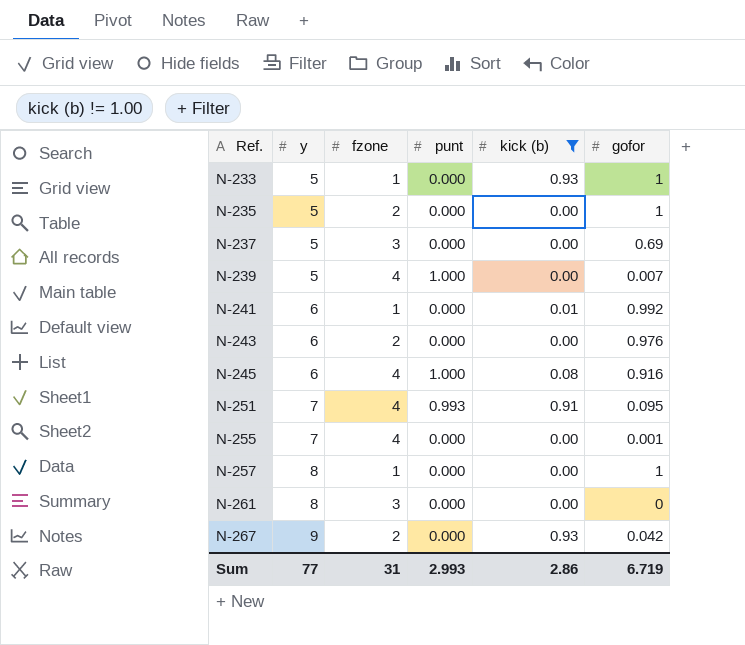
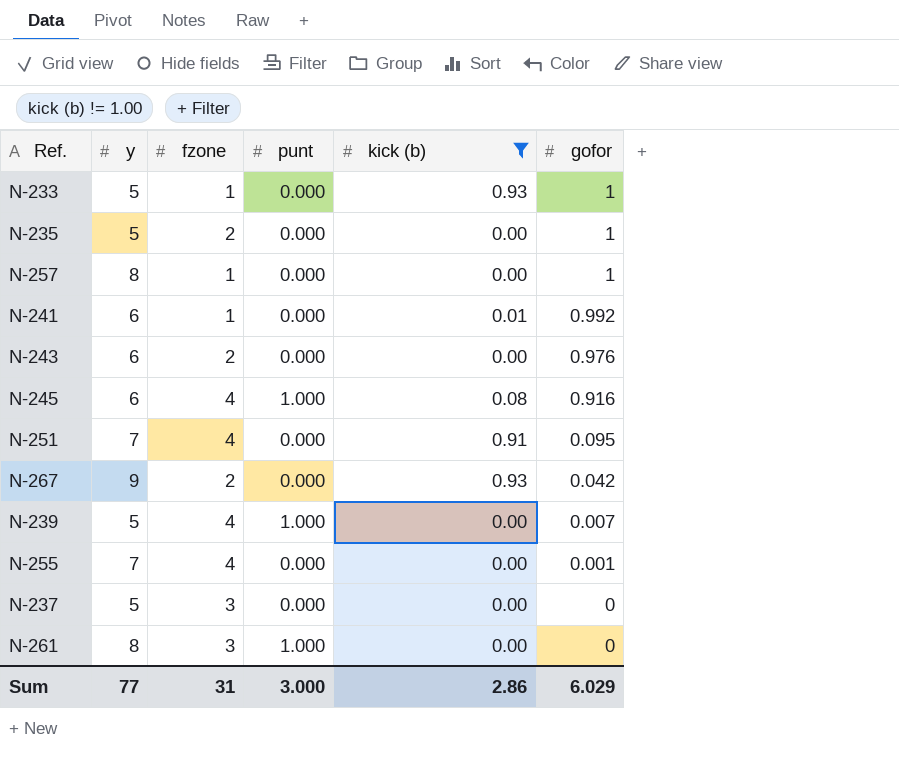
row order: Ref. ascending -> gofor descending
N-251 | punt: 0.993 -> 0.000
N-237 | gofor: 0.69 -> 0
N-261 | punt: 0.000 -> 1.000
Sum | punt: 2.993 -> 3.000
Sum | gofor: 6.719 -> 6.029

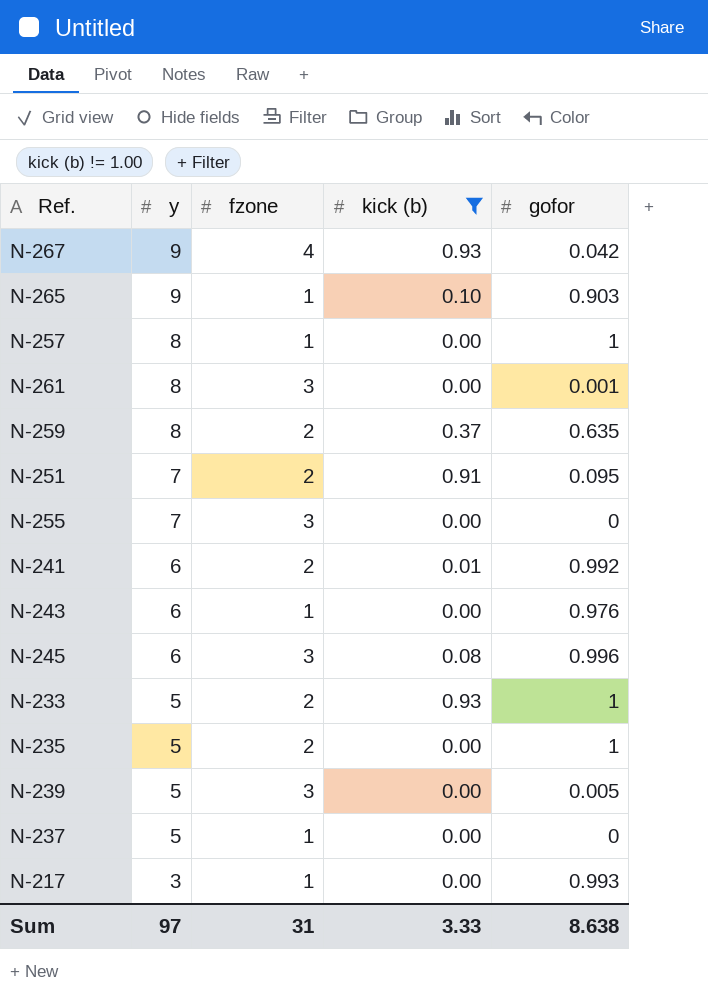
row order: gofor descending -> y descending
column punt | position: 4 -> none
N-267 | fzone: 2 -> 4
row N-265: none -> 9 | 1 | 0.10 | 0.903
N-261 | gofor: 0 -> 0.001
row N-259: none -> 8 | 2 | 0.37 | 0.635
N-251 | fzone: 4 -> 2
N-255 | fzone: 4 -> 3
N-255 | gofor: 0.001 -> 0
N-241 | fzone: 1 -> 2
N-243 | fzone: 2 -> 1
N-245 | fzone: 4 -> 3
N-245 | gofor: 0.916 -> 0.996
N-233 | fzone: 1 -> 2
N-239 | fzone: 4 -> 3
N-239 | gofor: 0.007 -> 0.005
N-237 | fzone: 3 -> 1
row N-217: none -> 3 | 1 | 0.00 | 0.993
Sum | y: 77 -> 97
Sum | kick (b): 2.86 -> 3.33
Sum | gofor: 6.029 -> 8.638

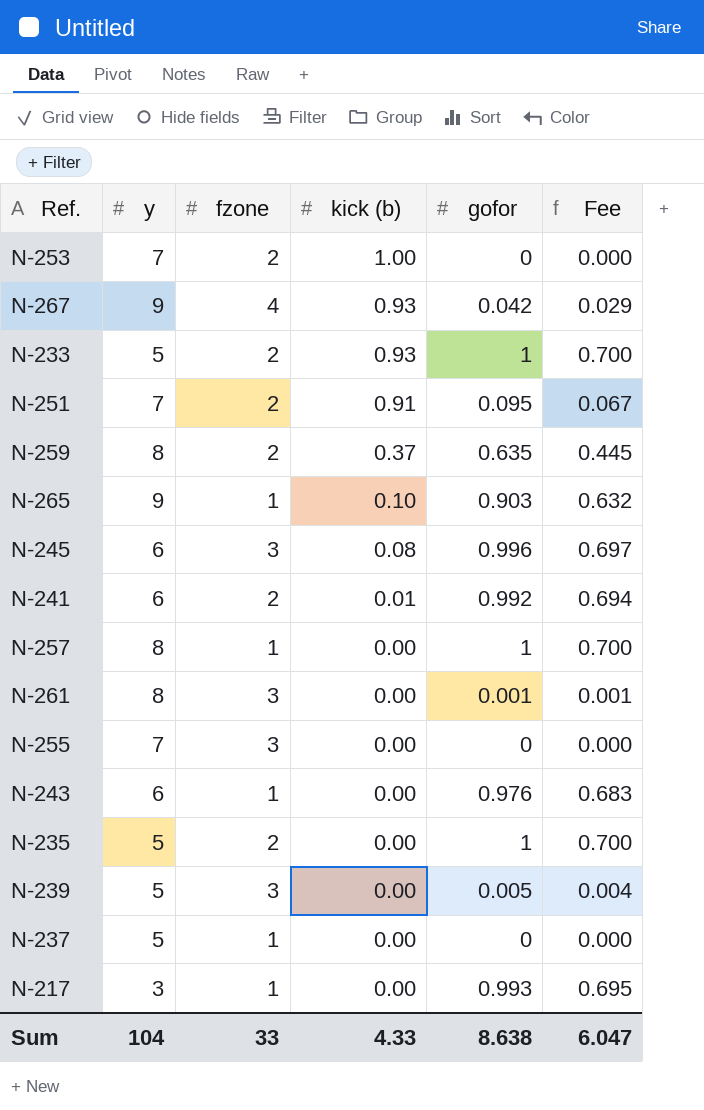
filter: kick (b) != 1.00 -> none
row order: y descending -> kick (b) descending
column Fee | formula: none -> [gofor] * 0.7
Sum | y: 97 -> 104
Sum | fzone: 31 -> 33
Sum | kick (b): 3.33 -> 4.33

